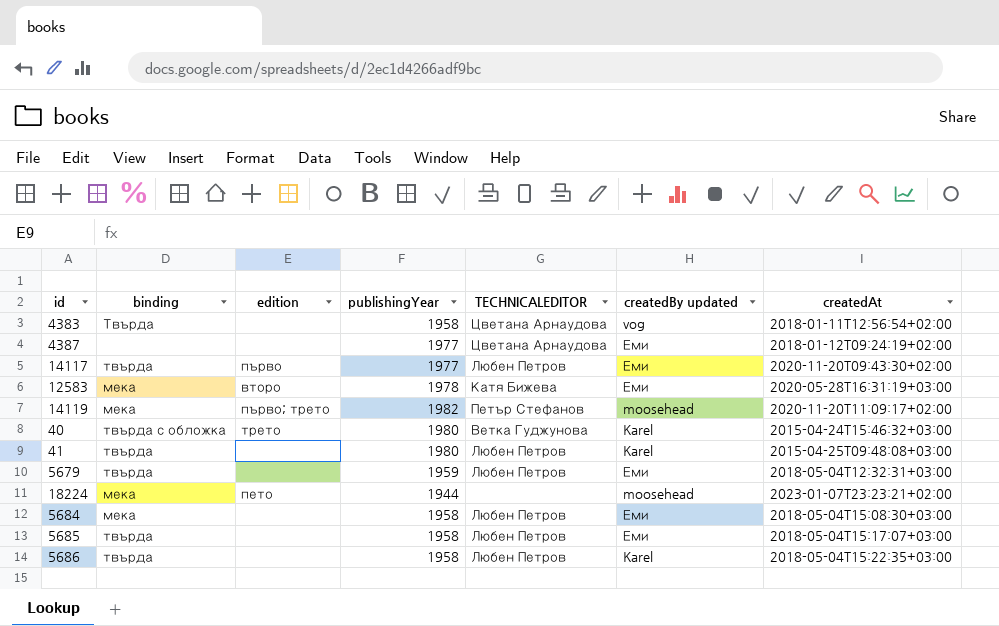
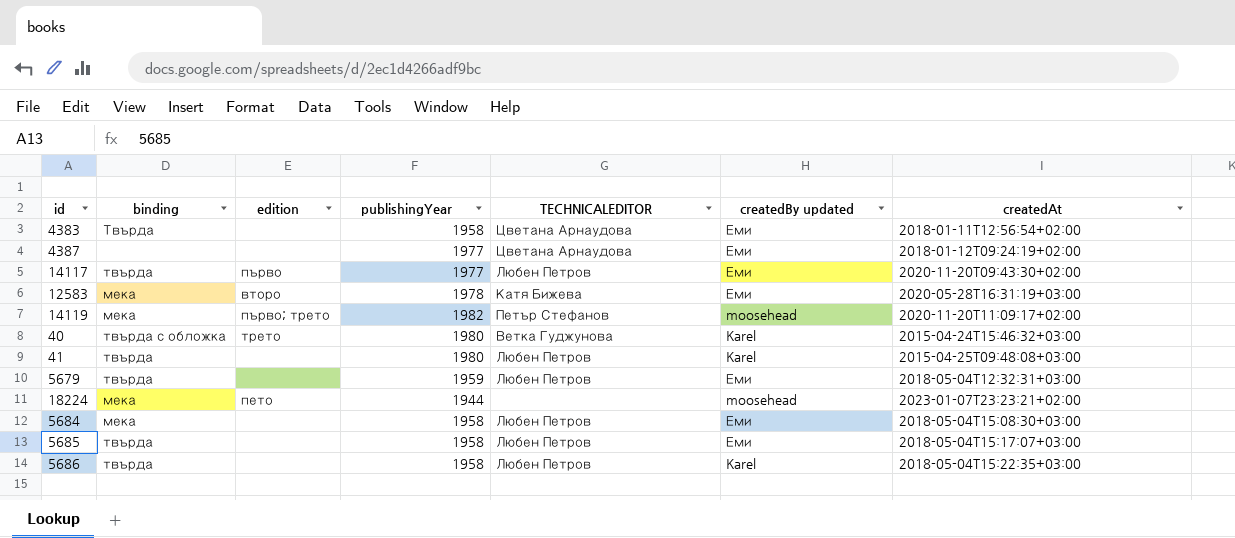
4383 | createdBy updated: vog -> Еми

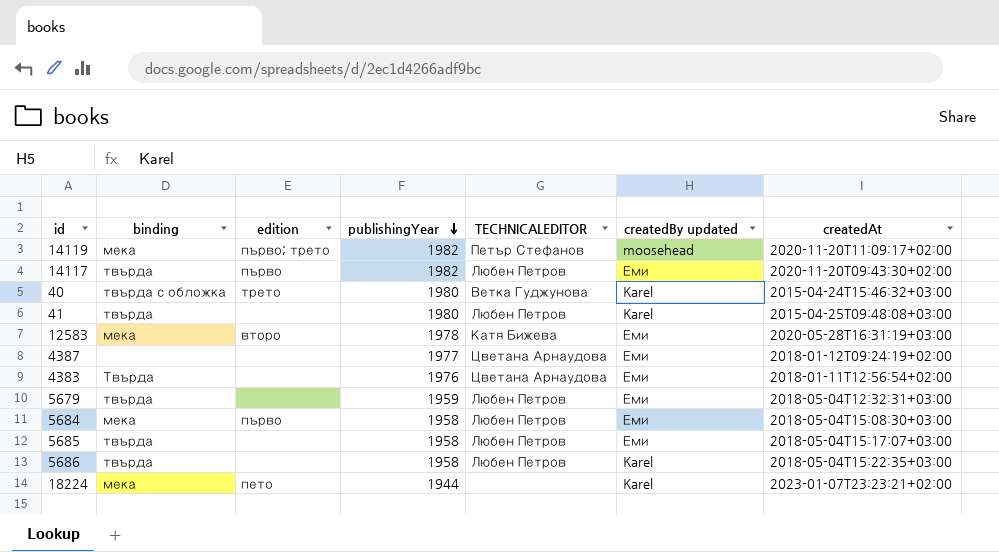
row order: none -> publishingYear descending
14117 | publishingYear: 1977 -> 1982
4383 | publishingYear: 1958 -> 1976
5684 | edition: none -> първо
18224 | createdBy updated: moosehead -> Karel

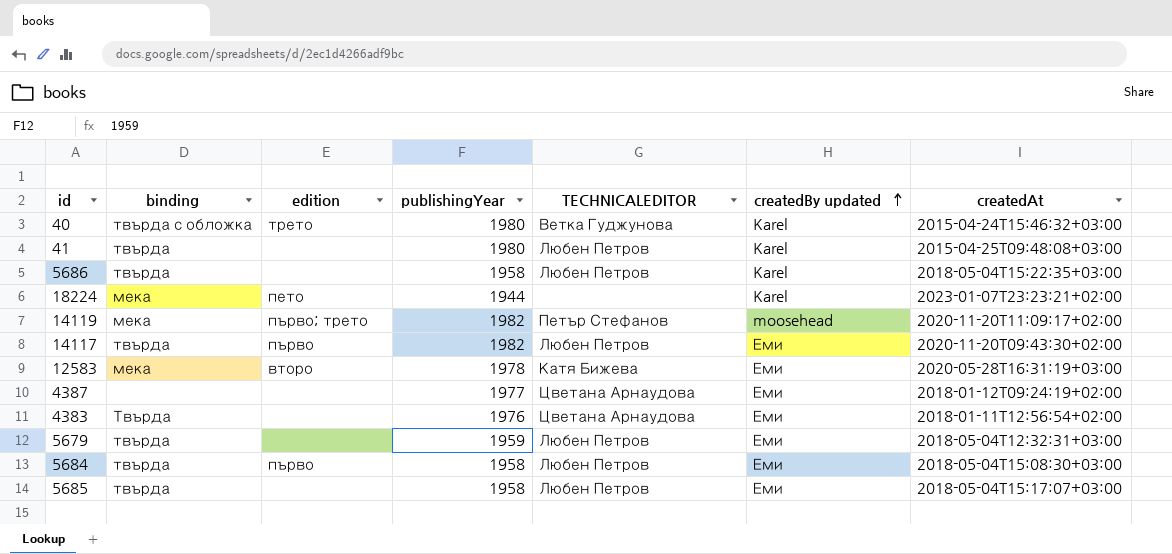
row order: publishingYear descending -> createdBy updated ascending
5684 | binding: мека -> твърда

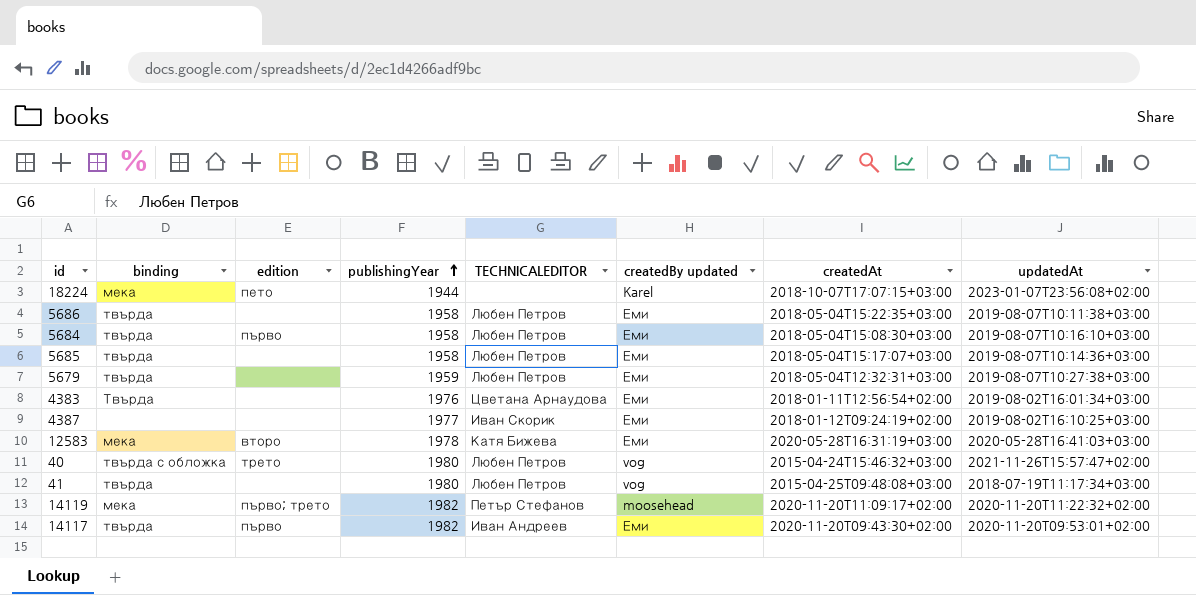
row order: createdBy updated ascending -> publishingYear ascending
column updatedAt | position: none -> 8
18224 | createdAt: 2023-01-07T23:23:21+02:00 -> 2018-10-07T17:07:15+03:00
5686 | createdBy updated: Karel -> Еми
4387 | TECHNICALEDITOR: Цветана Арнаудова -> Иван Скорик
40 | TECHNICALEDITOR: Ветка Гуджунова -> Любен Петров
40 | createdBy updated: Karel -> vog
41 | createdBy updated: Karel -> vog
14117 | TECHNICALEDITOR: Любен Петров -> Иван Андреев

